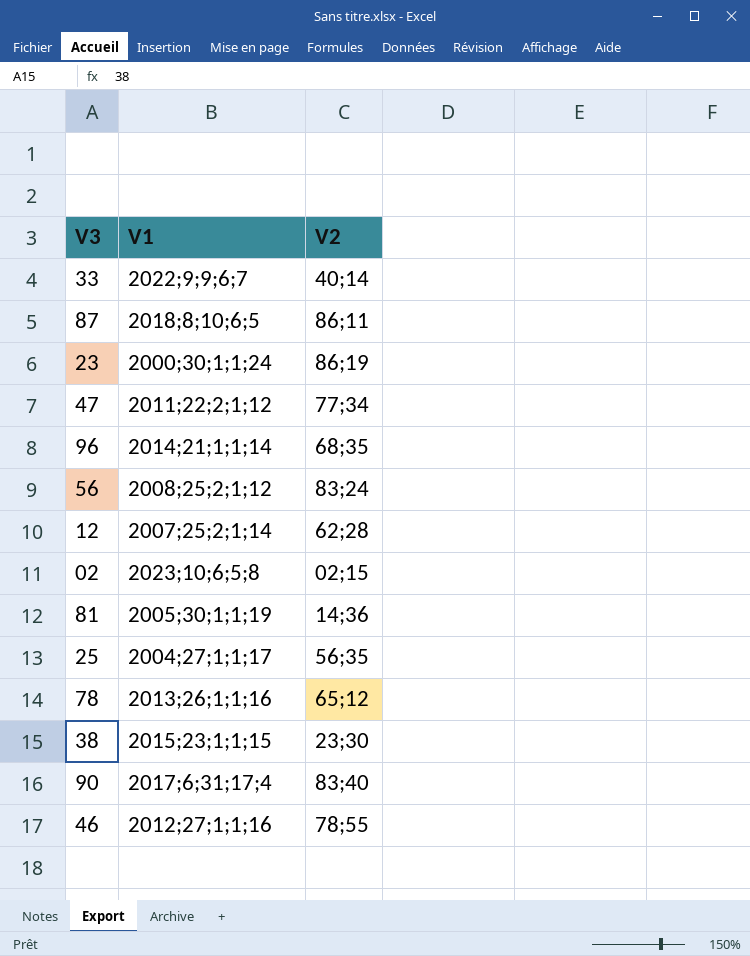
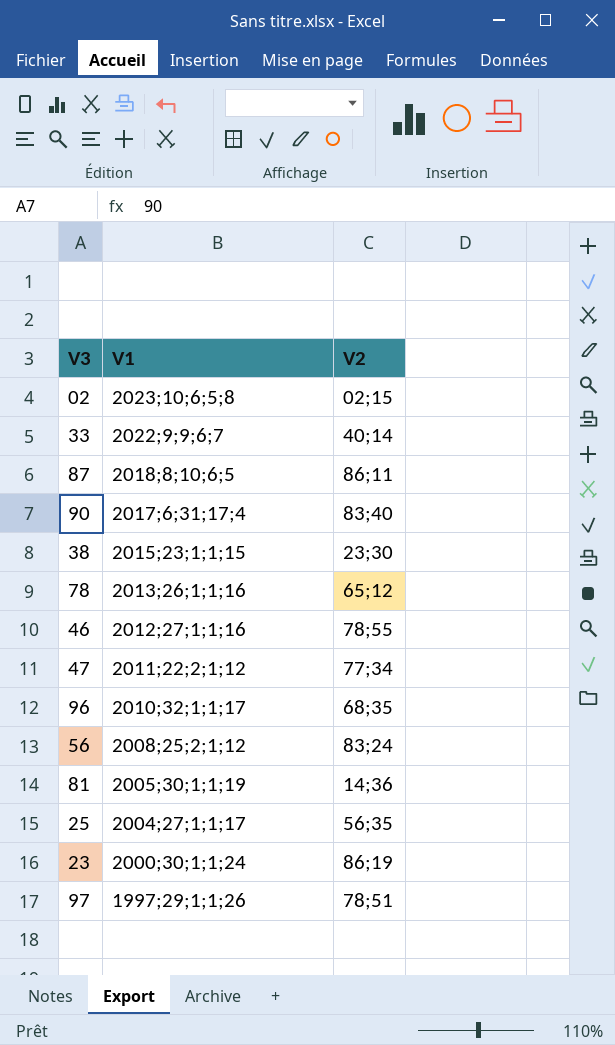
row order: none -> V1 descending
row 12: 2007;25;2;1;14 | 62;28 -> none
96 | V1: 2014;21;1;1;14 -> 2010;32;1;1;17
row 97: none -> 1997;29;1;1;26 | 78;51

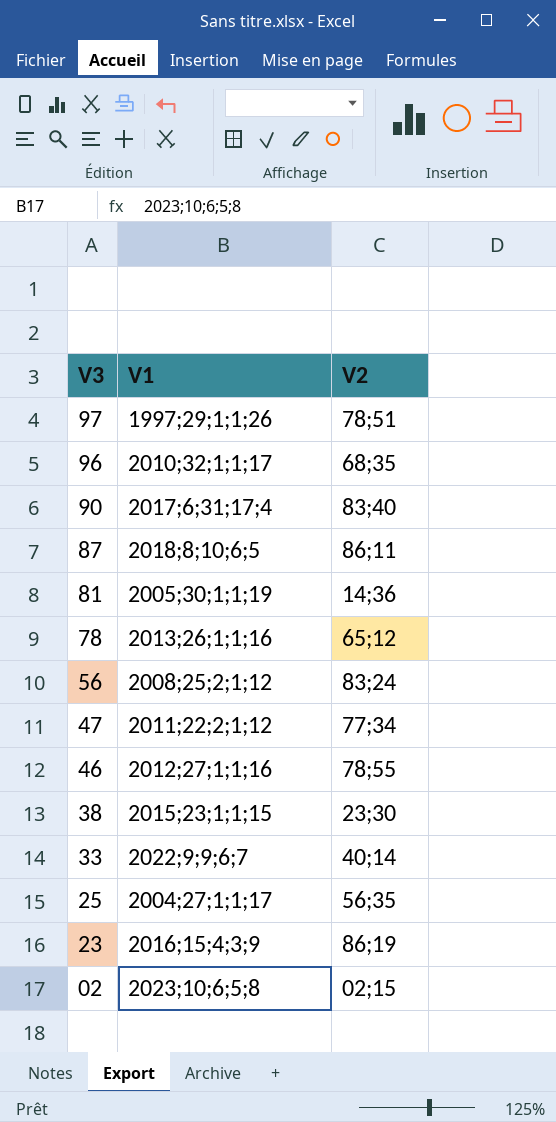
row order: V1 descending -> V3 descending
23 | V1: 2000;30;1;1;24 -> 2016;15;4;3;9

